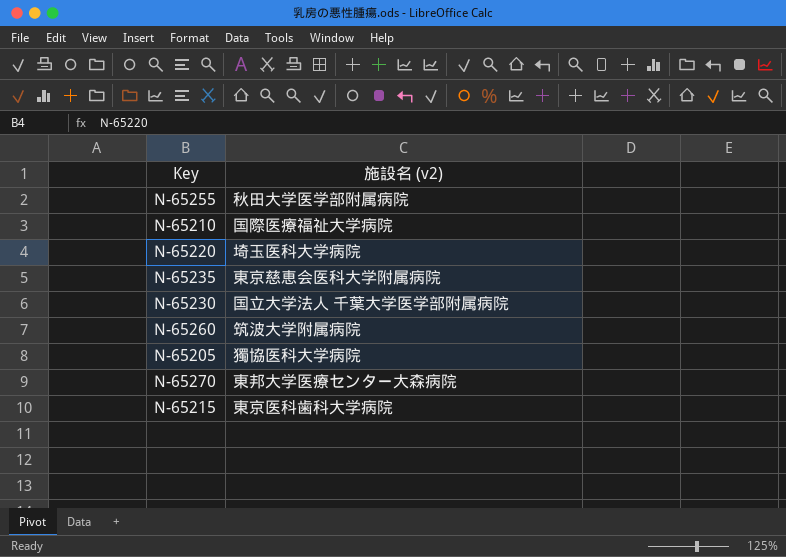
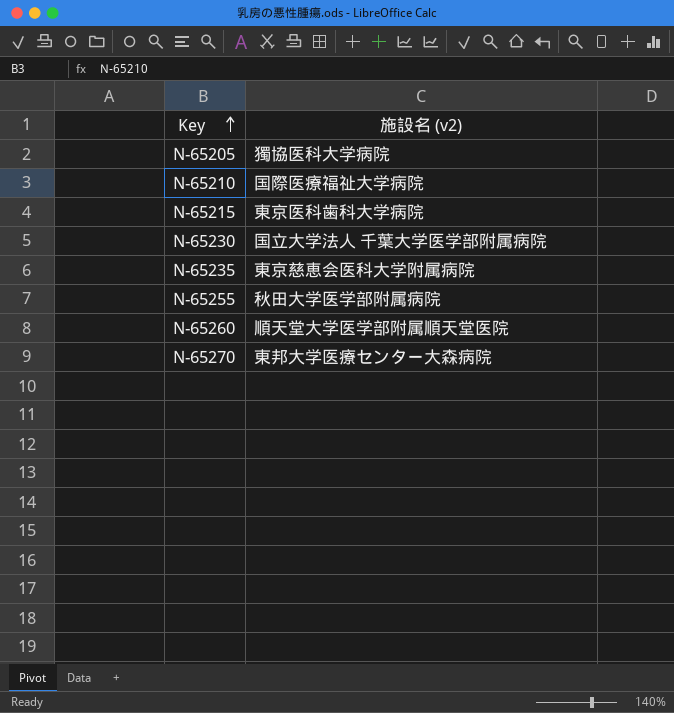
row order: none -> Key ascending
row N-65220: 埼玉医科大学病院 -> none
N-65260 | 施設名 (v2): 筑波大学附属病院 -> 順天堂大学医学部附属順天堂医院

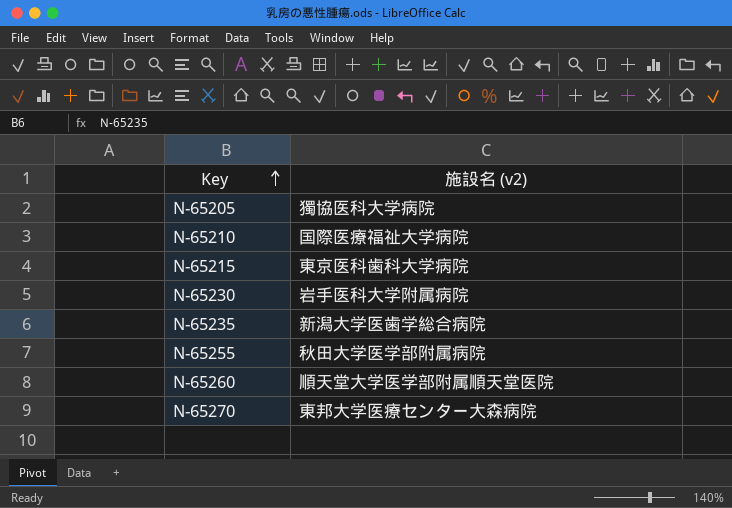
N-65230 | 施設名 (v2): 国立大学法人 千葉大学医学部附属病院 -> 岩手医科大学附属病院
N-65235 | 施設名 (v2): 東京慈恵会医科大学附属病院 -> 新潟大学医歯学総合病院

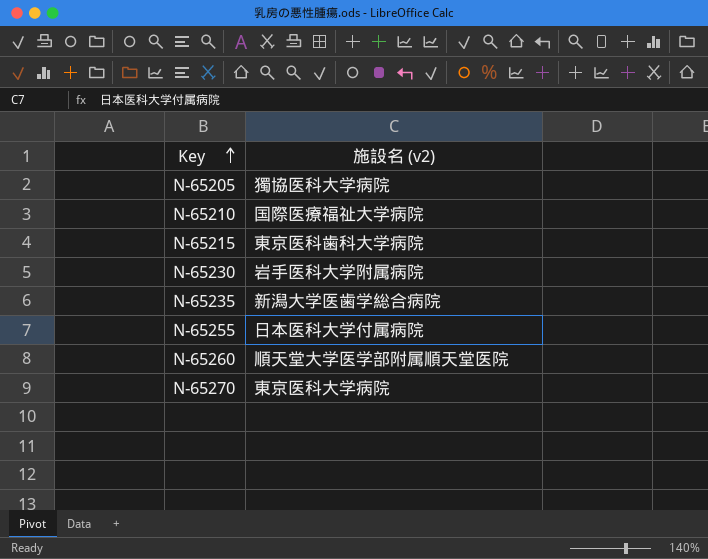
N-65255 | 施設名 (v2): 秋田大学医学部附属病院 -> 日本医科大学付属病院
N-65270 | 施設名 (v2): 東邦大学医療センター大森病院 -> 東京医科大学病院

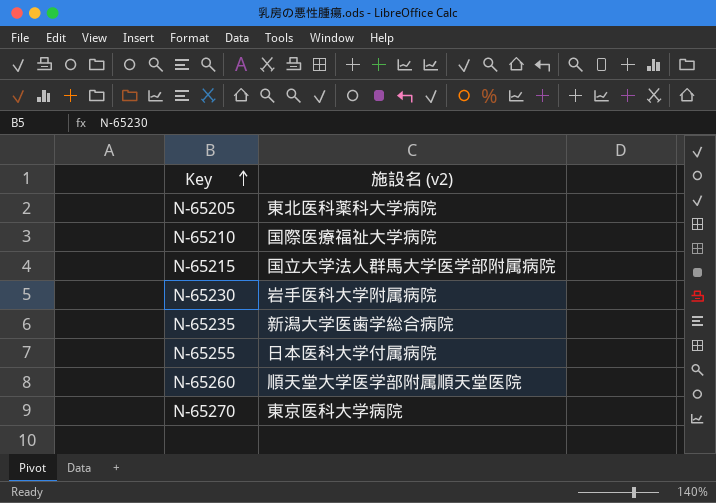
N-65205 | 施設名 (v2): 獨協医科大学病院 -> 東北医科薬科大学病院
N-65215 | 施設名 (v2): 東京医科歯科大学病院 -> 国立大学法人群馬大学医学部附属病院

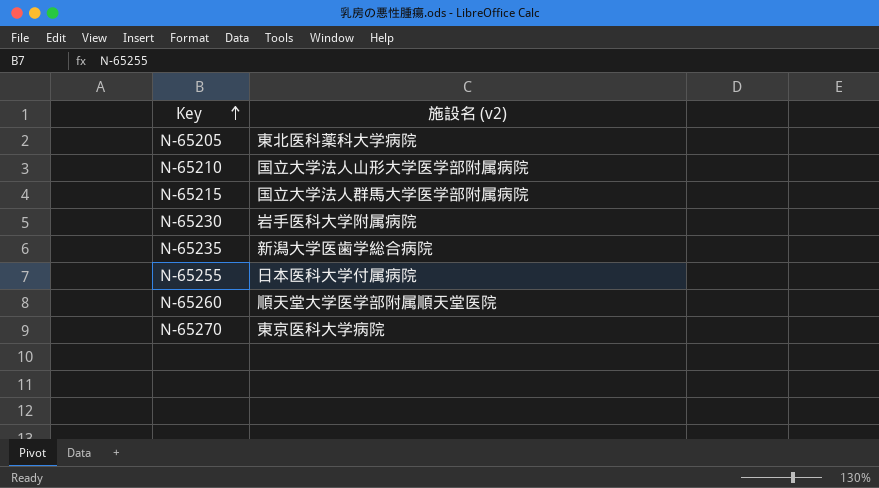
N-65210 | 施設名 (v2): 国際医療福祉大学病院 -> 国立大学法人山形大学医学部附属病院

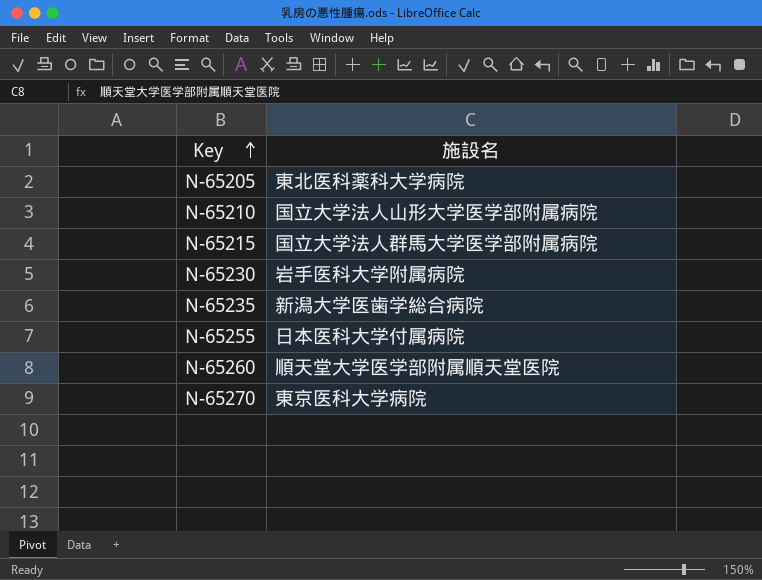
column name: 施設名 (v2) -> 施設名

